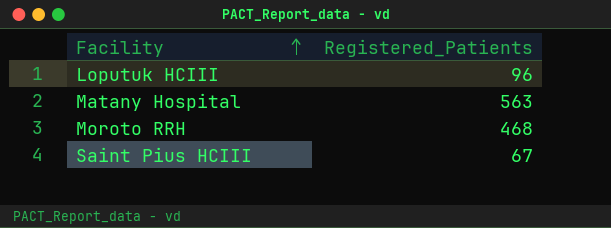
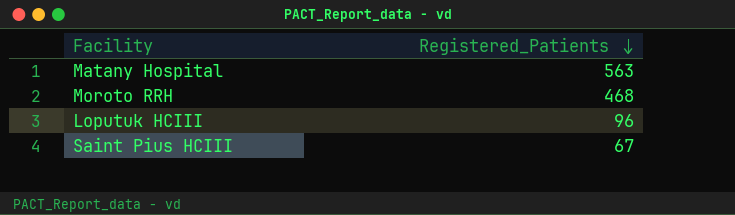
row order: Facility ascending -> Registered_Patients descending

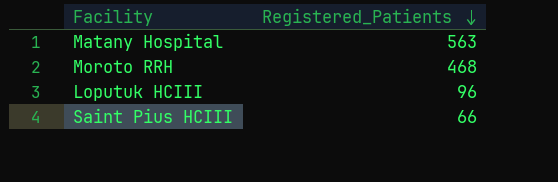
Saint Pius HCIII | Registered_Patients: 67 -> 66

